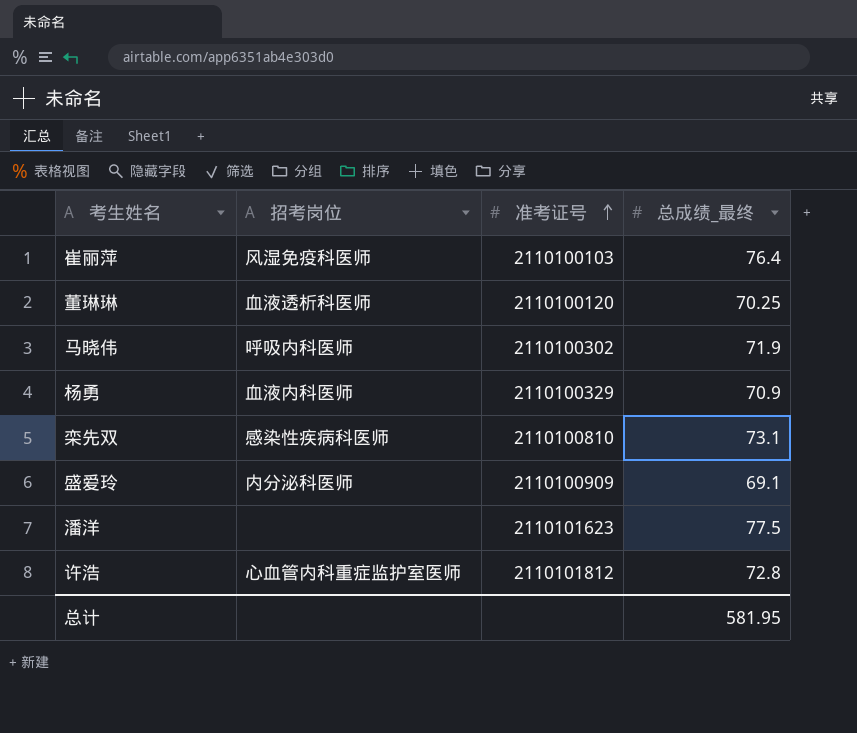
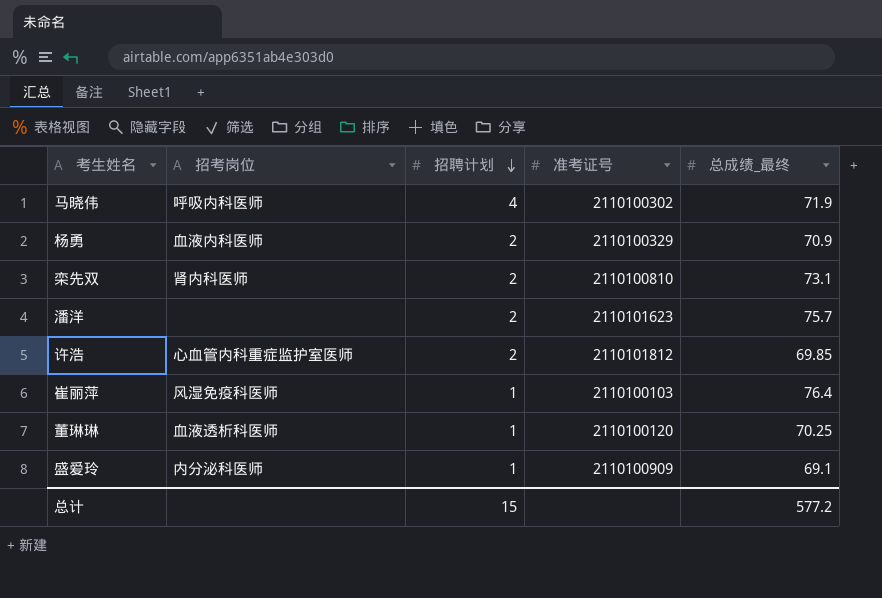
row order: 准考证号 ascending -> 招聘计划 descending
column 招聘计划 | position: none -> 3
栾先双 | 招考岗位: 感染性疾病科医师 -> 肾内科医师
潘洋 | 总成绩_最终: 77.5 -> 75.7
许浩 | 总成绩_最终: 72.8 -> 69.85
总计 | 总成绩_最终: 581.95 -> 577.2

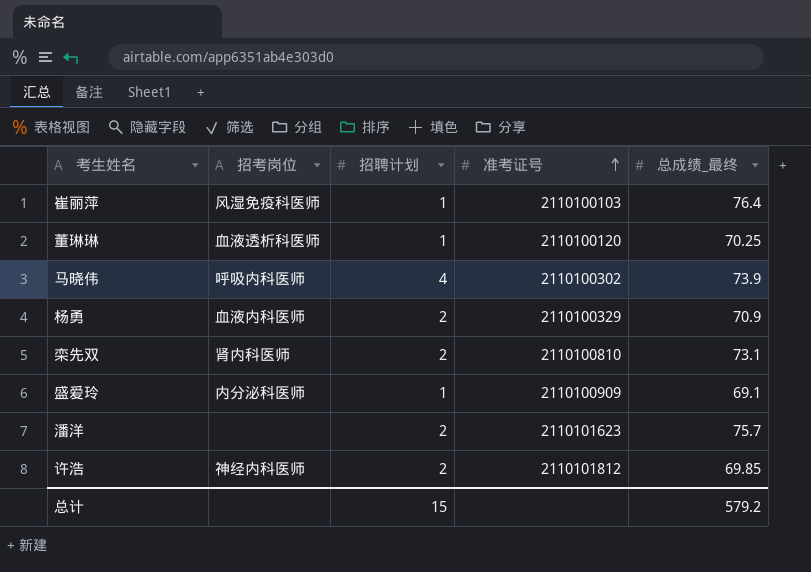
row order: 招聘计划 descending -> 准考证号 ascending
马晓伟 | 总成绩_最终: 71.9 -> 73.9
许浩 | 招考岗位: 心血管内科重症监护室医师 -> 神经内科医师
总计 | 总成绩_最终: 577.2 -> 579.2

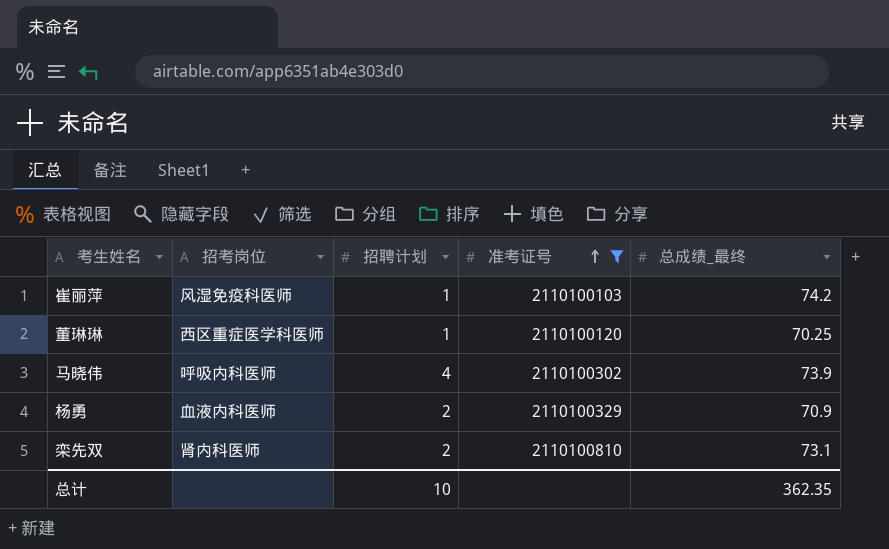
filter: none -> 准考证号 <= 2110100810
崔丽萍 | 总成绩_最终: 76.4 -> 74.2
董琳琳 | 招考岗位: 血液透析科医师 -> 西区重症医学科医师
总计 | 招聘计划: 15 -> 10
总计 | 总成绩_最终: 579.2 -> 362.35

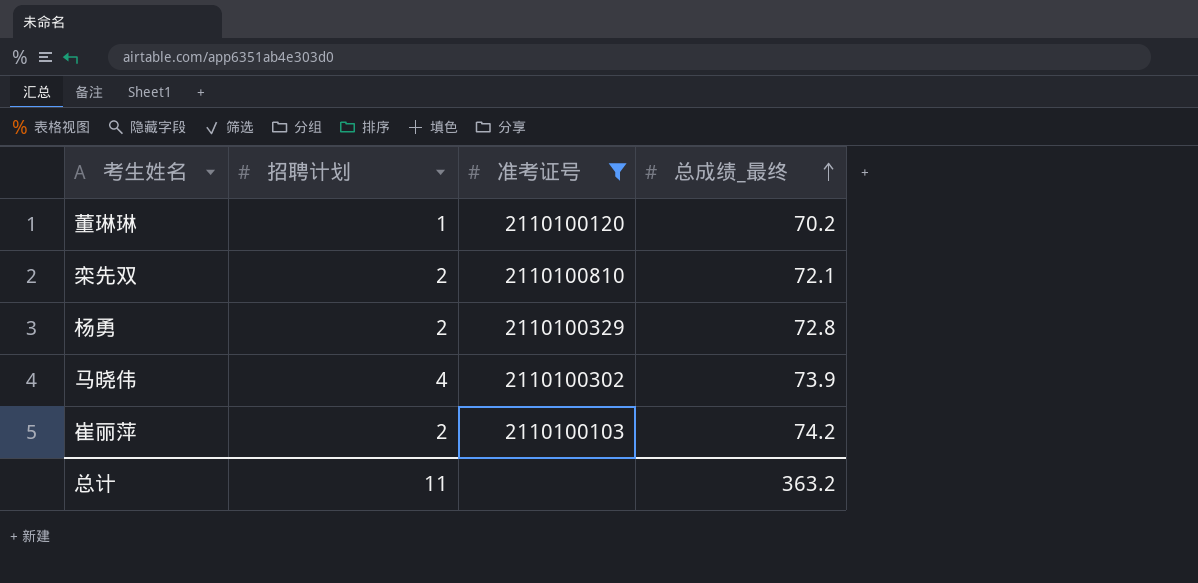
row order: 准考证号 ascending -> 总成绩_最终 ascending
column 招考岗位 | position: 2 -> none
董琳琳 | 总成绩_最终: 70.25 -> 70.2
栾先双 | 总成绩_最终: 73.1 -> 72.1
杨勇 | 总成绩_最终: 70.9 -> 72.8
崔丽萍 | 招聘计划: 1 -> 2
总计 | 招聘计划: 10 -> 11
总计 | 总成绩_最终: 362.35 -> 363.2

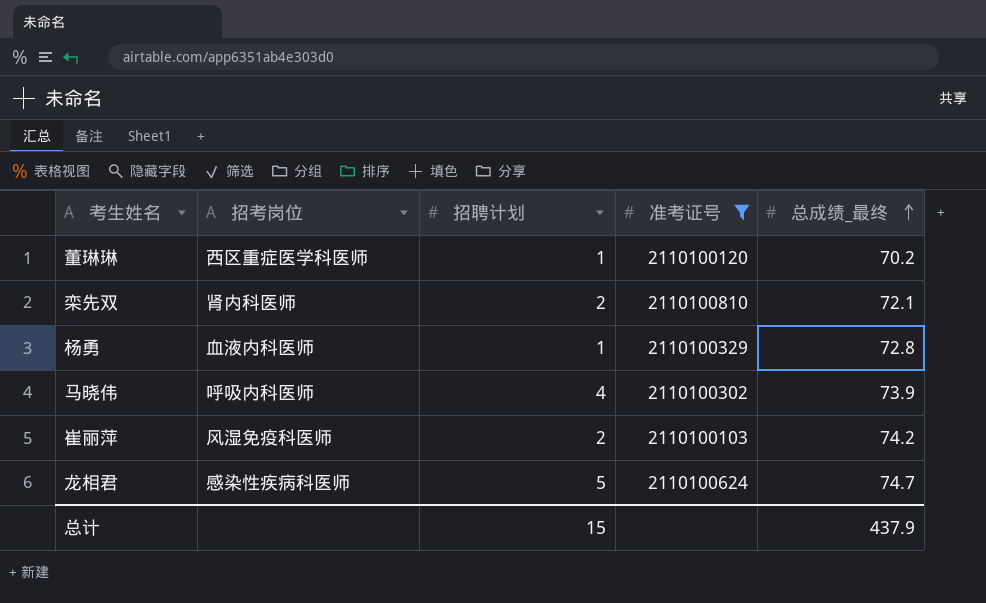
column 招考岗位 | position: none -> 2
杨勇 | 招聘计划: 2 -> 1
row 龙相君: none -> 感染性疾病科医师 | 5 | 2110100624 | 74.7
总计 | 招聘计划: 11 -> 15
总计 | 总成绩_最终: 363.2 -> 437.9

